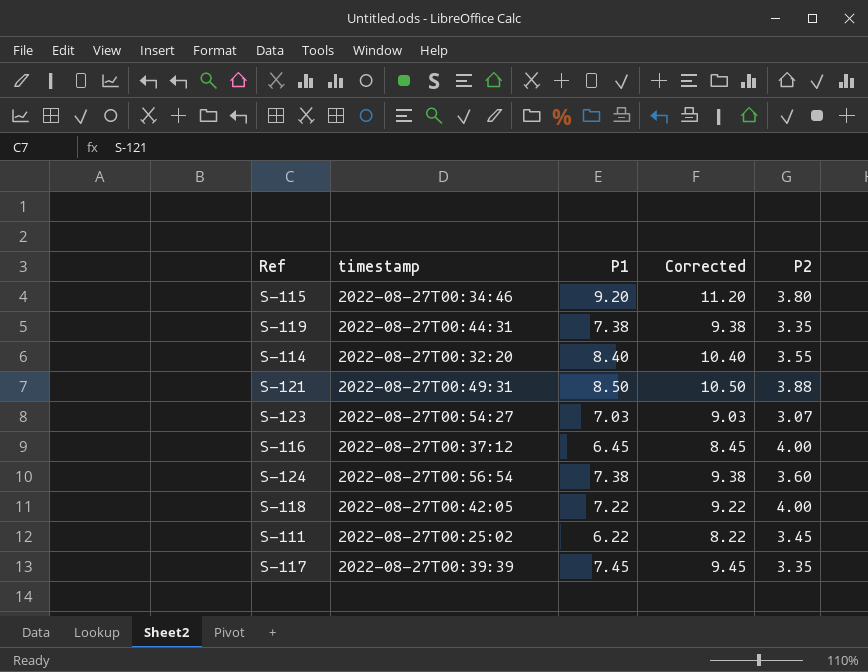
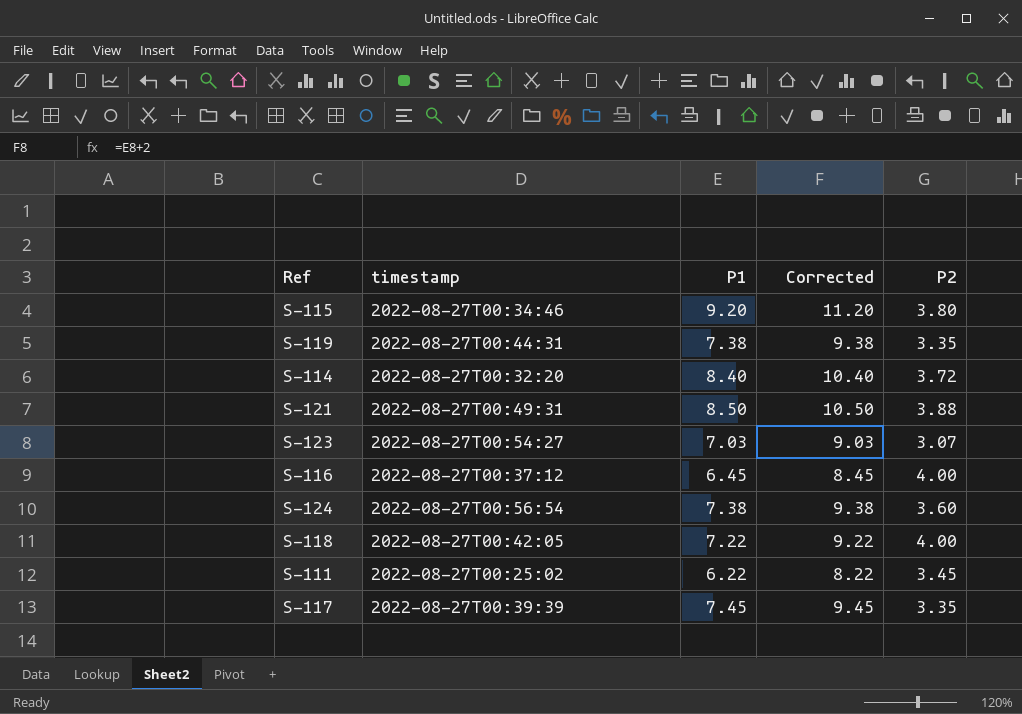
S-114 | P2: 3.55 -> 3.72

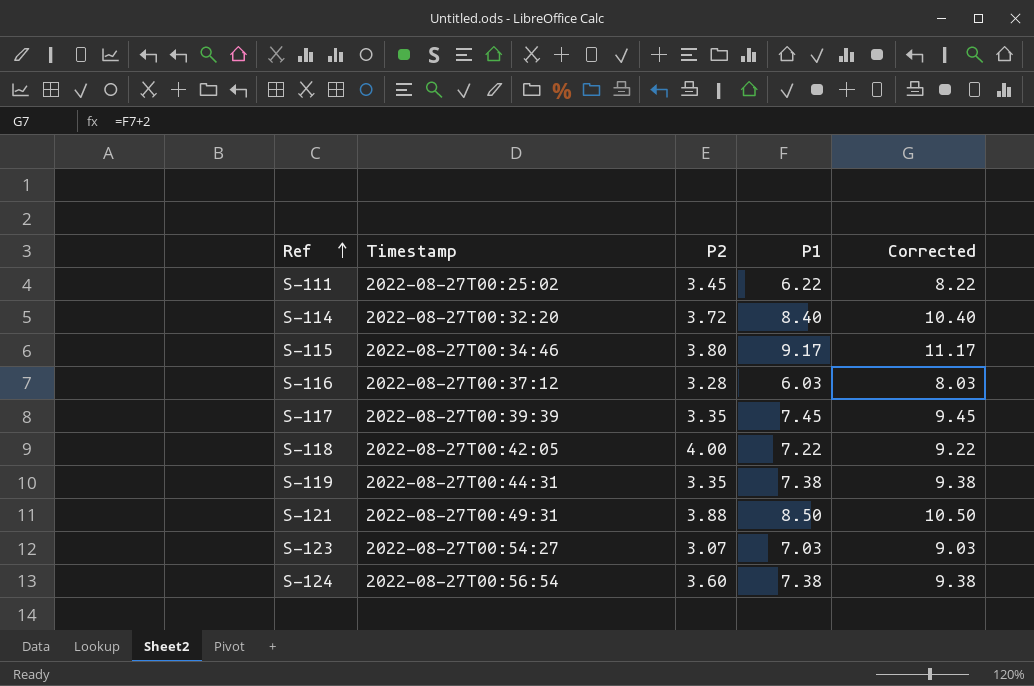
row order: none -> Ref ascending
column name: timestamp -> Timestamp
column P2 | position: 5 -> 3
S-115 | P1: 9.20 -> 9.17
S-115 | Corrected: 11.20 -> 11.17
S-116 | P2: 4.00 -> 3.28
S-116 | P1: 6.45 -> 6.03
S-116 | Corrected: 8.45 -> 8.03

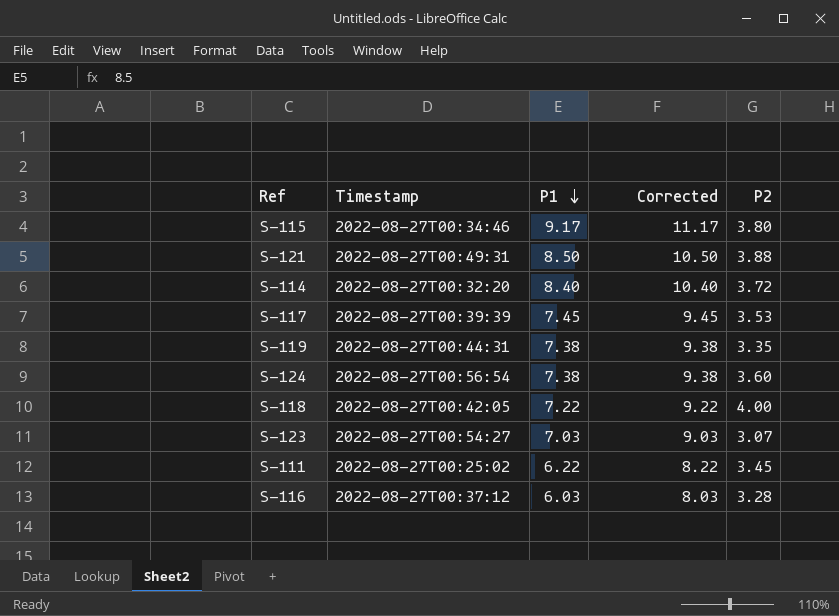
row order: Ref ascending -> P1 descending
column P2 | position: 3 -> 5
S-117 | P2: 3.35 -> 3.53

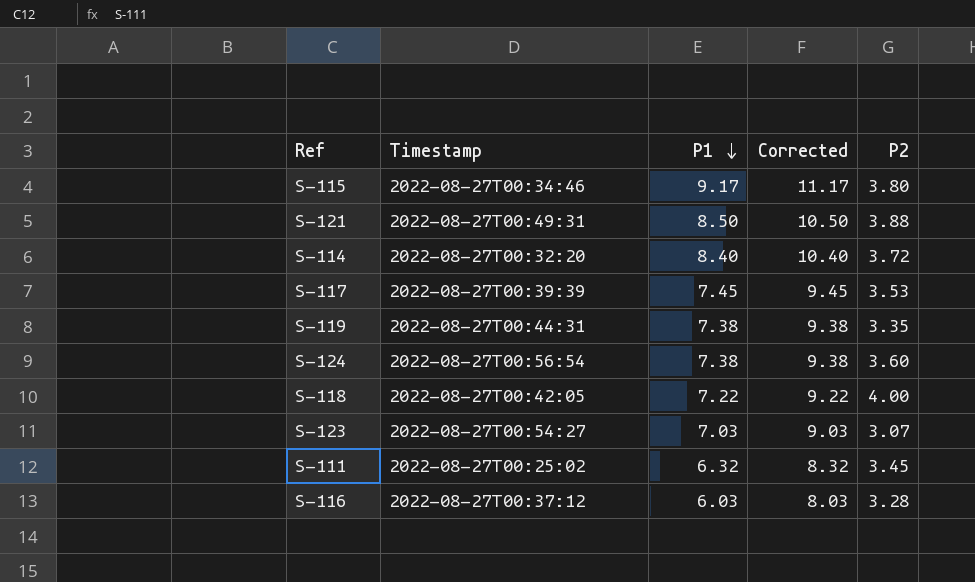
S-111 | P1: 6.22 -> 6.32
S-111 | Corrected: 8.22 -> 8.32

